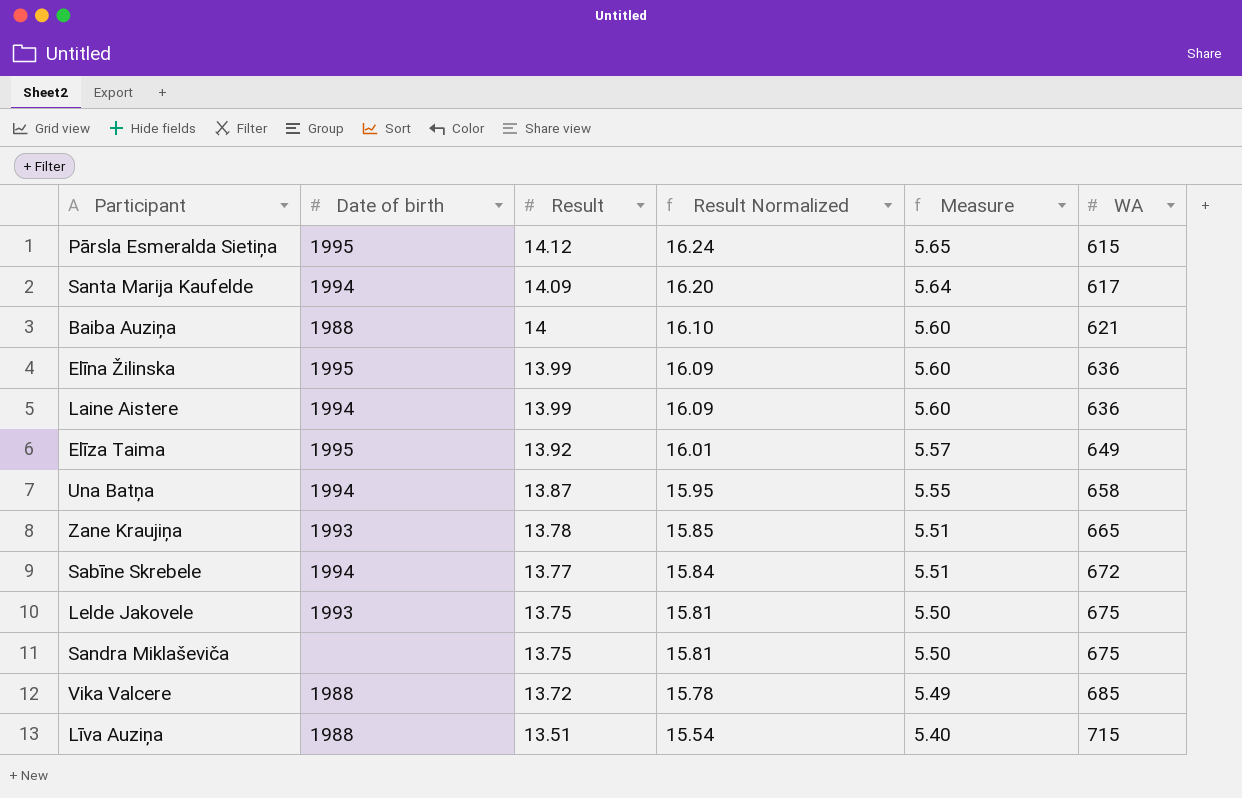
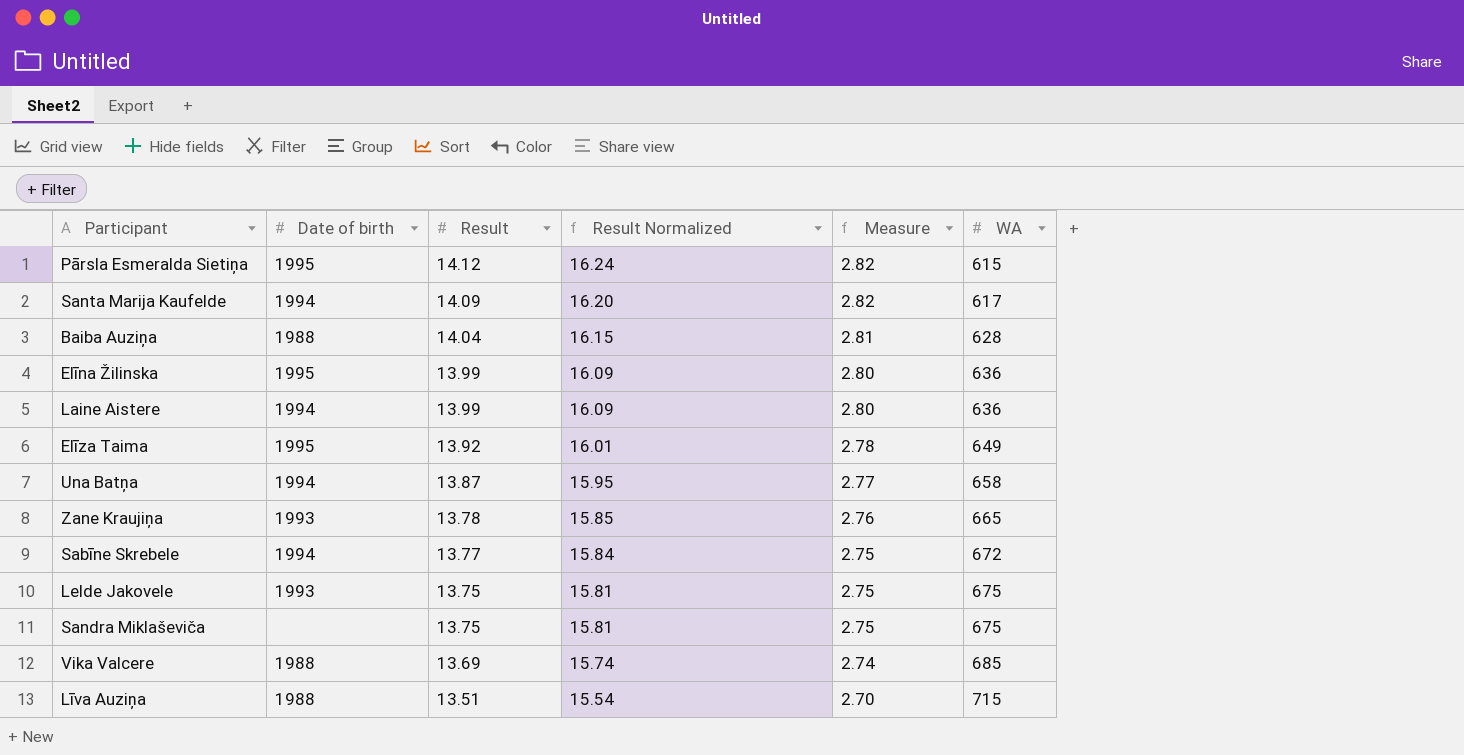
column Measure | formula: [Result] * 0.4 -> [Result] * 0.2
Baiba Auziņa | Result: 14 -> 14.04
Baiba Auziņa | Result Normalized: 16.10 -> 16.15
Baiba Auziņa | WA: 621 -> 628
Vika Valcere | Result: 13.72 -> 13.69
Vika Valcere | Result Normalized: 15.78 -> 15.74

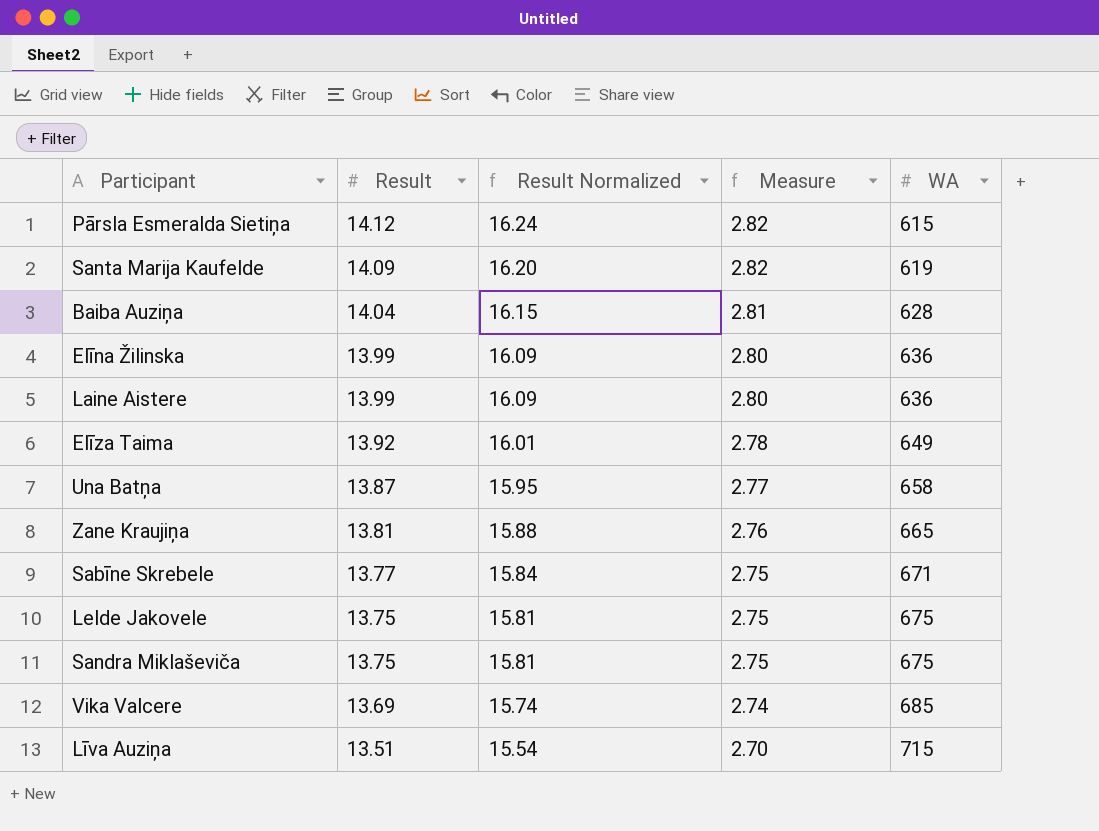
column Date of birth | position: 2 -> none
Santa Marija Kaufelde | WA: 617 -> 619
Zane Kraujiņa | Result: 13.78 -> 13.81
Zane Kraujiņa | Result Normalized: 15.85 -> 15.88
Sabīne Skrebele | WA: 672 -> 671

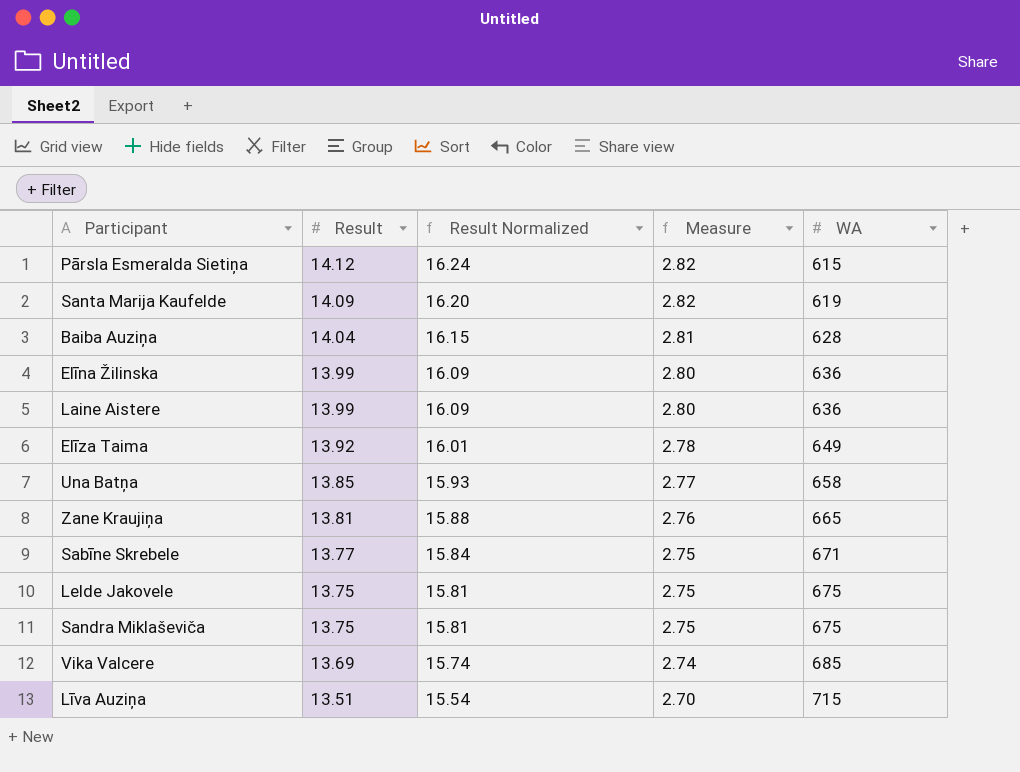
Una Batņa | Result: 13.87 -> 13.85
Una Batņa | Result Normalized: 15.95 -> 15.93

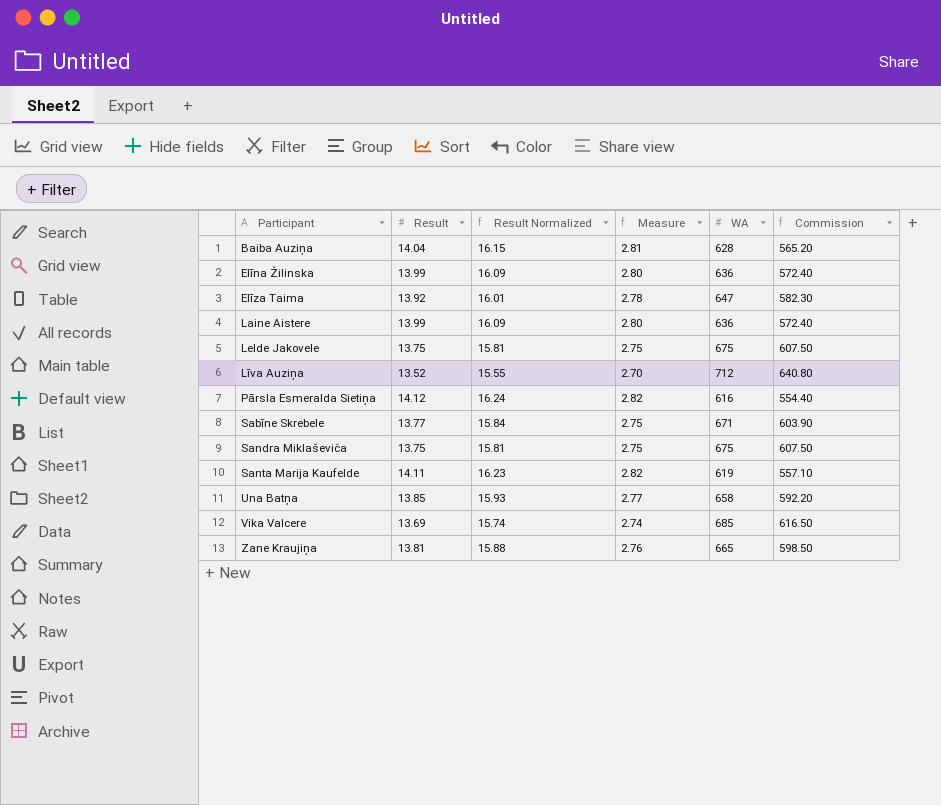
row order: Result descending -> Participant ascending
column Commission | formula: none -> [WA] * 0.9
Elīza Taima | WA: 649 -> 647
Līva Auziņa | Result: 13.51 -> 13.52
Līva Auziņa | Result Normalized: 15.54 -> 15.55
Līva Auziņa | WA: 715 -> 712
Pārsla Esmeralda Sietiņa | WA: 615 -> 616
Santa Marija Kaufelde | Result: 14.09 -> 14.11
Santa Marija Kaufelde | Result Normalized: 16.20 -> 16.23

